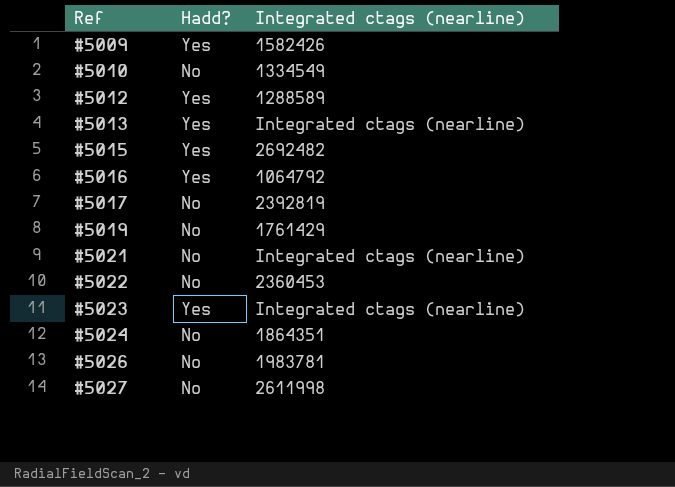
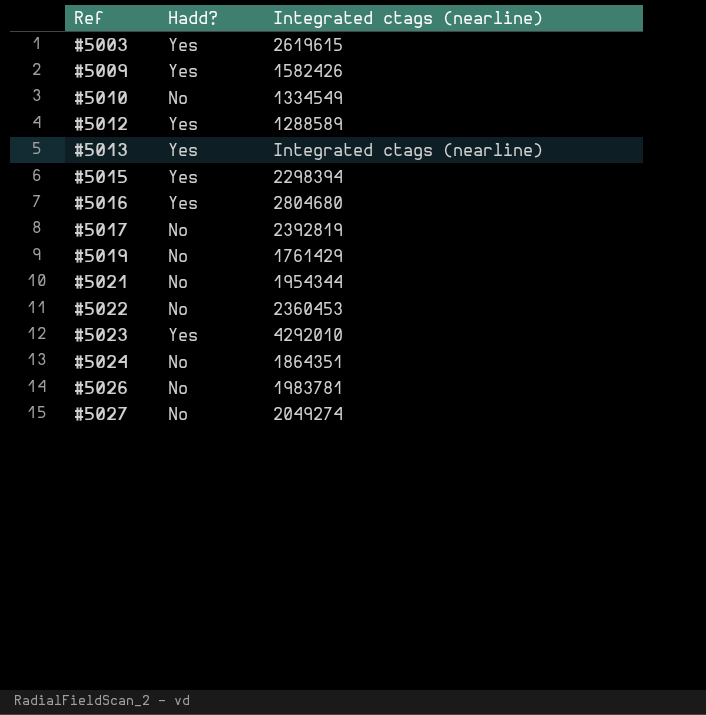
row #5003: none -> Yes | 2619615
#5015 | Integrated ctags (nearline): 2692482 -> 2298394
#5016 | Integrated ctags (nearline): 1064792 -> 2804680
#5021 | Integrated ctags (nearline): Integrated ctags (nearline) -> 1954344
#5023 | Integrated ctags (nearline): Integrated ctags (nearline) -> 4292010
#5027 | Integrated ctags (nearline): 2611998 -> 2049274

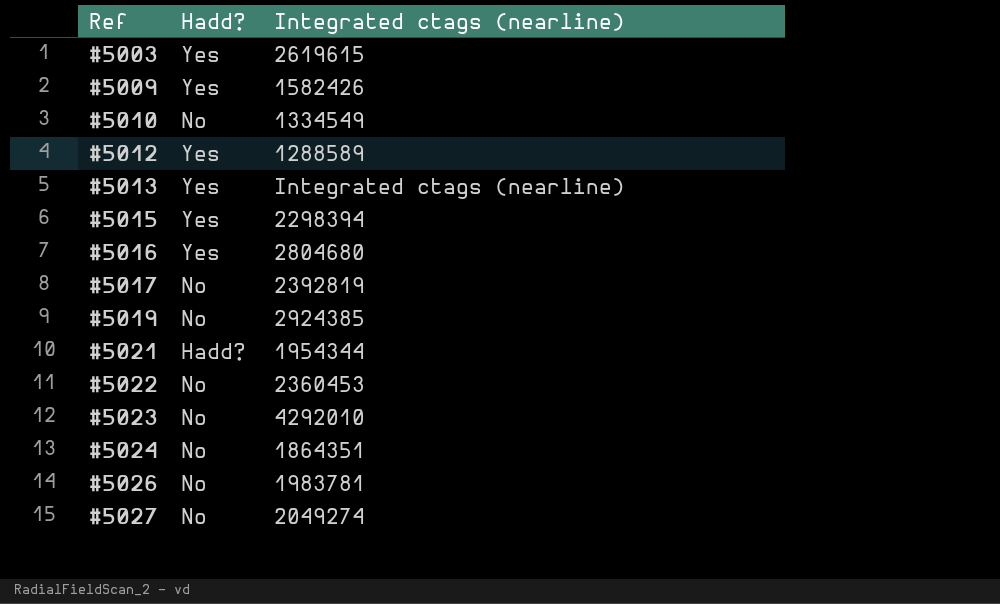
#5019 | Integrated ctags (nearline): 1761429 -> 2924385
#5021 | Hadd?: No -> Hadd?
#5023 | Hadd?: Yes -> No

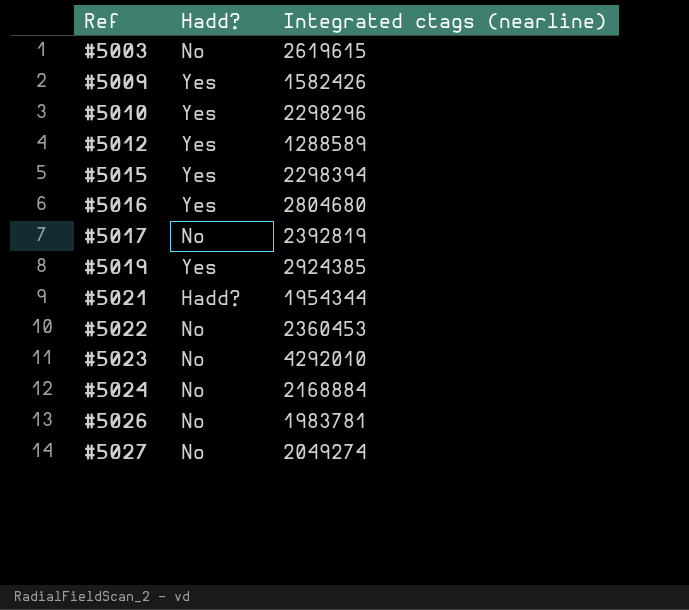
row #5013: Yes | Integrated ctags (nearline) -> none
#5003 | Hadd?: Yes -> No
#5010 | Hadd?: No -> Yes
#5010 | Integrated ctags (nearline): 1334549 -> 2298296
#5019 | Hadd?: No -> Yes
#5024 | Integrated ctags (nearline): 1864351 -> 2168884

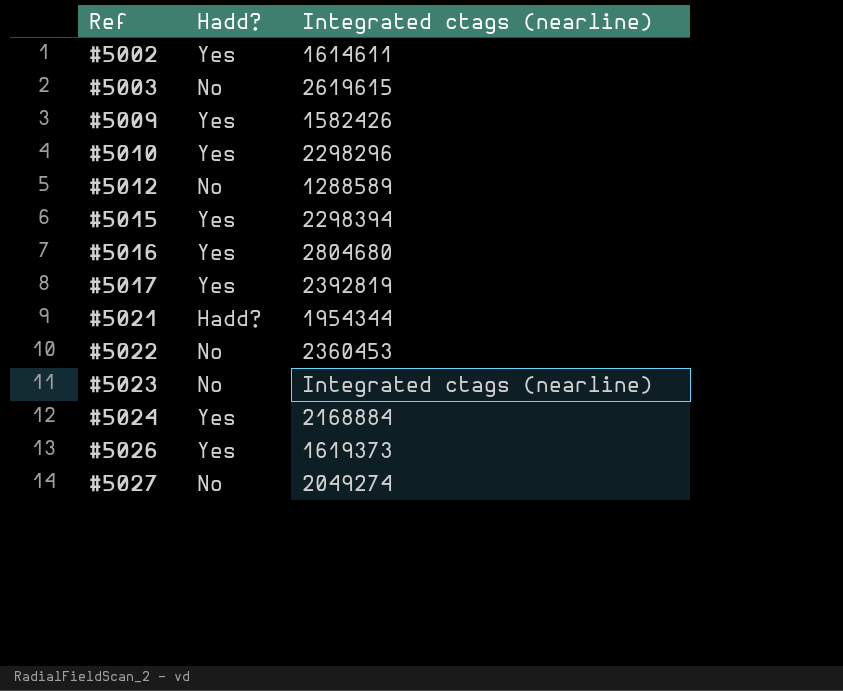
row #5019: Yes | 2924385 -> none
row #5002: none -> Yes | 1614611
#5012 | Hadd?: Yes -> No
#5017 | Hadd?: No -> Yes
#5023 | Integrated ctags (nearline): 4292010 -> Integrated ctags (nearline)
#5024 | Hadd?: No -> Yes
#5026 | Hadd?: No -> Yes
#5026 | Integrated ctags (nearline): 1983781 -> 1619373

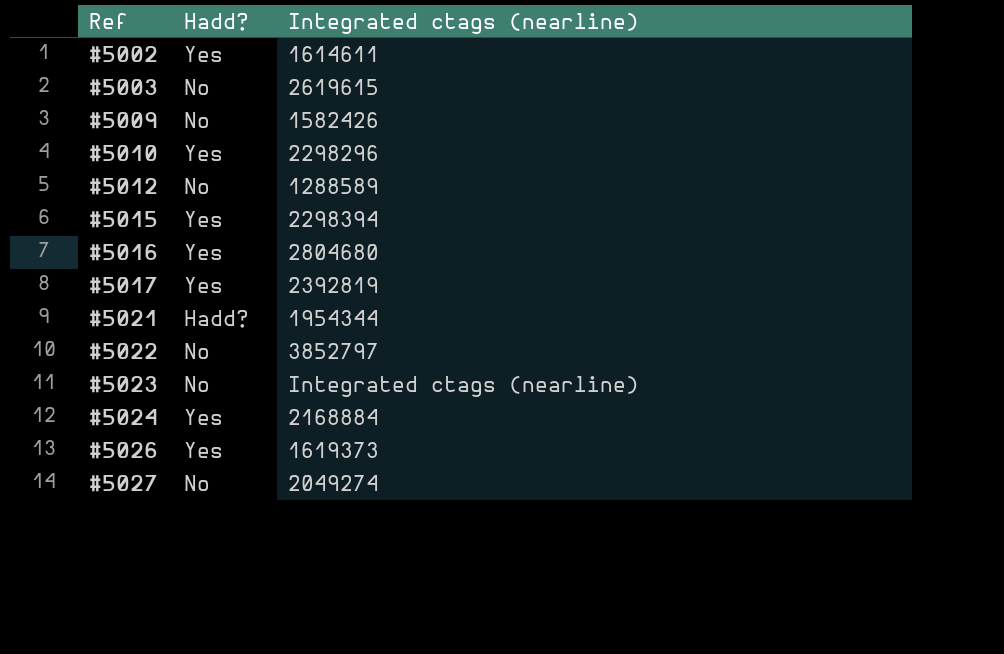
#5009 | Hadd?: Yes -> No
#5022 | Integrated ctags (nearline): 2360453 -> 3852797

